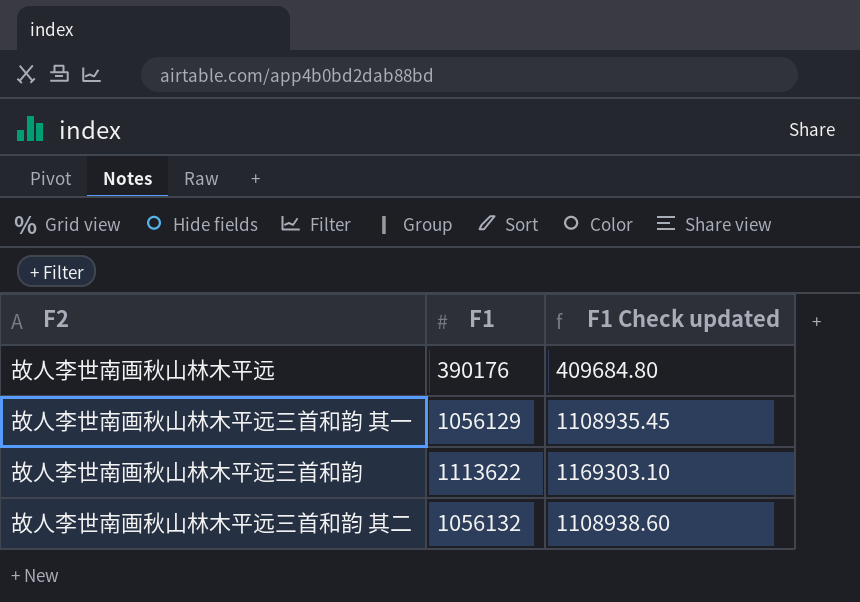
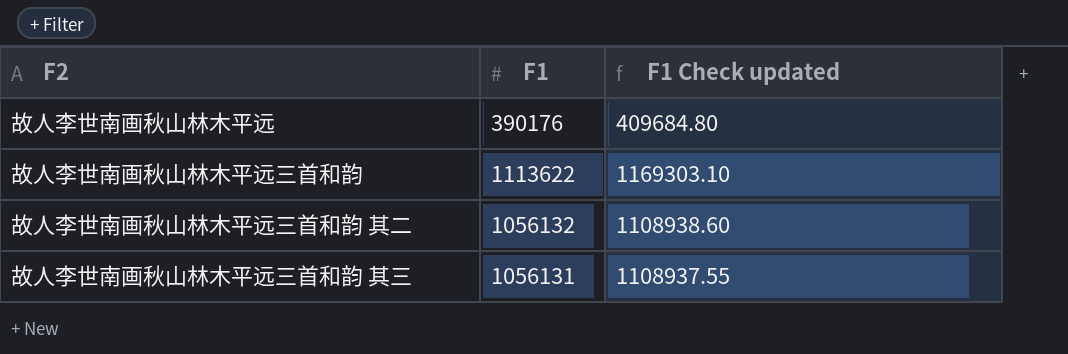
row 故人李世南画秋山林木平远三首和韵 其一: 1056129 | 1108935.45 -> none
row 故人李世南画秋山林木平远三首和韵 其三: none -> 1056131 | 1108937.55

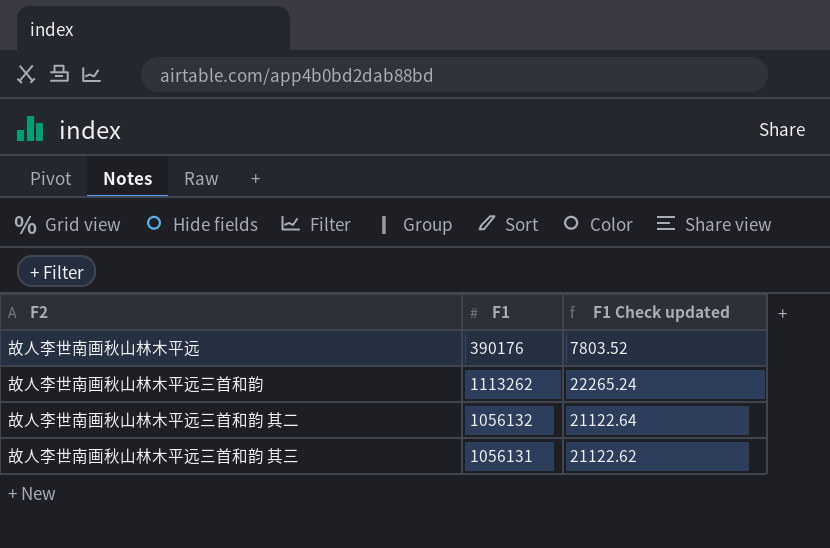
column F1 Check updated | formula: [F1] * 1.05 -> [F1] * 0.02
故人李世南画秋山林木平远三首和韵 | F1: 1113622 -> 1113262

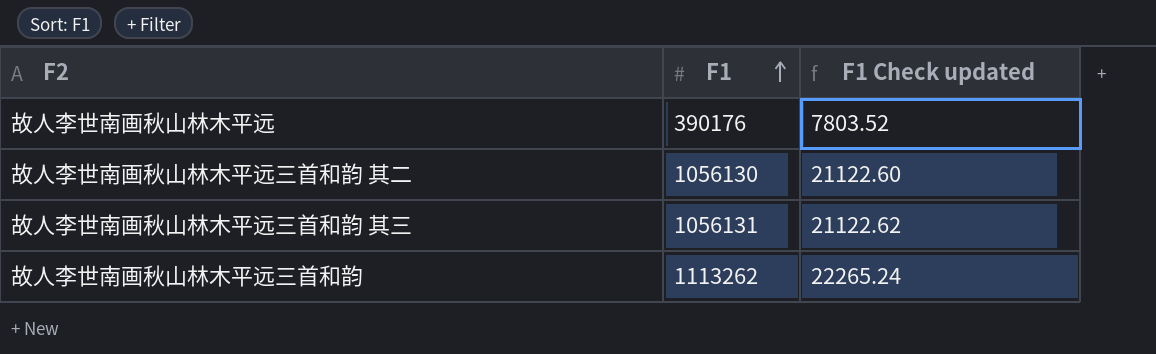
row order: none -> F1 ascending
故人李世南画秋山林木平远三首和韵 其二 | F1: 1056132 -> 1056130
故人李世南画秋山林木平远三首和韵 其二 | F1 Check updated: 21122.64 -> 21122.60

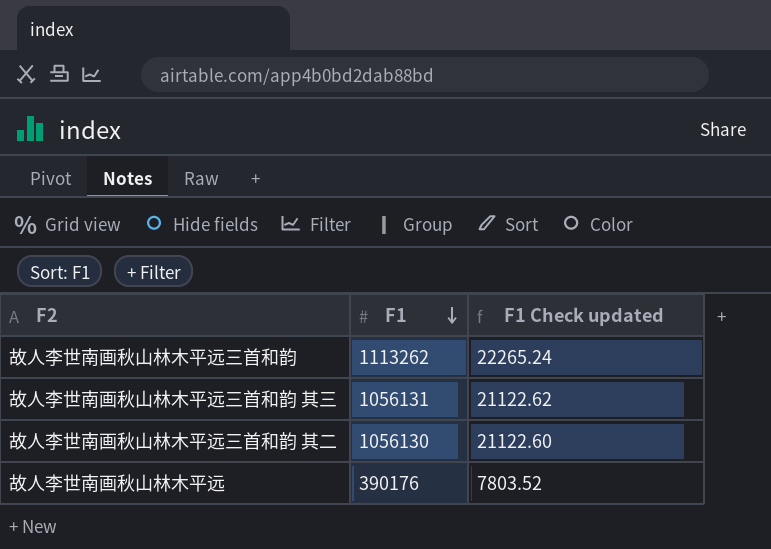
row order: F1 ascending -> F1 descending

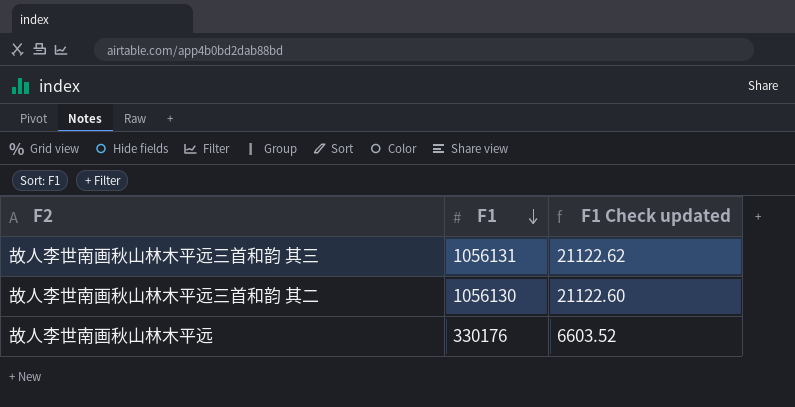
row 故人李世南画秋山林木平远三首和韵: 1113262 | 22265.24 -> none
故人李世南画秋山林木平远 | F1: 390176 -> 330176
故人李世南画秋山林木平远 | F1 Check updated: 7803.52 -> 6603.52

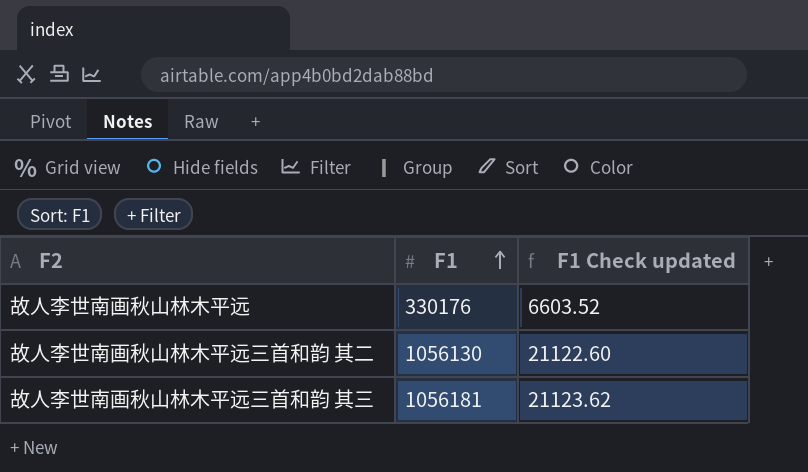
row order: F1 descending -> F1 ascending
故人李世南画秋山林木平远三首和韵 其三 | F1: 1056131 -> 1056181
故人李世南画秋山林木平远三首和韵 其三 | F1 Check updated: 21122.62 -> 21123.62

